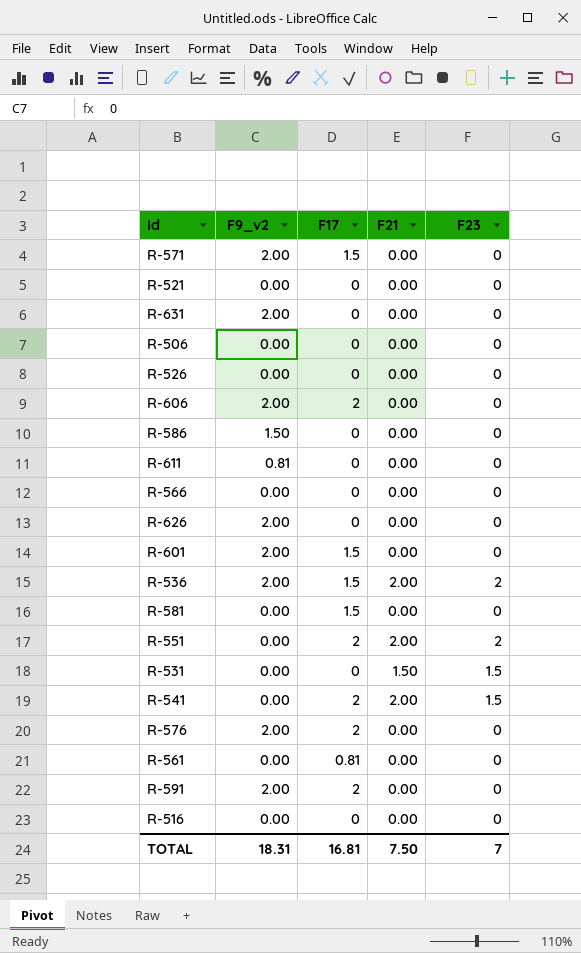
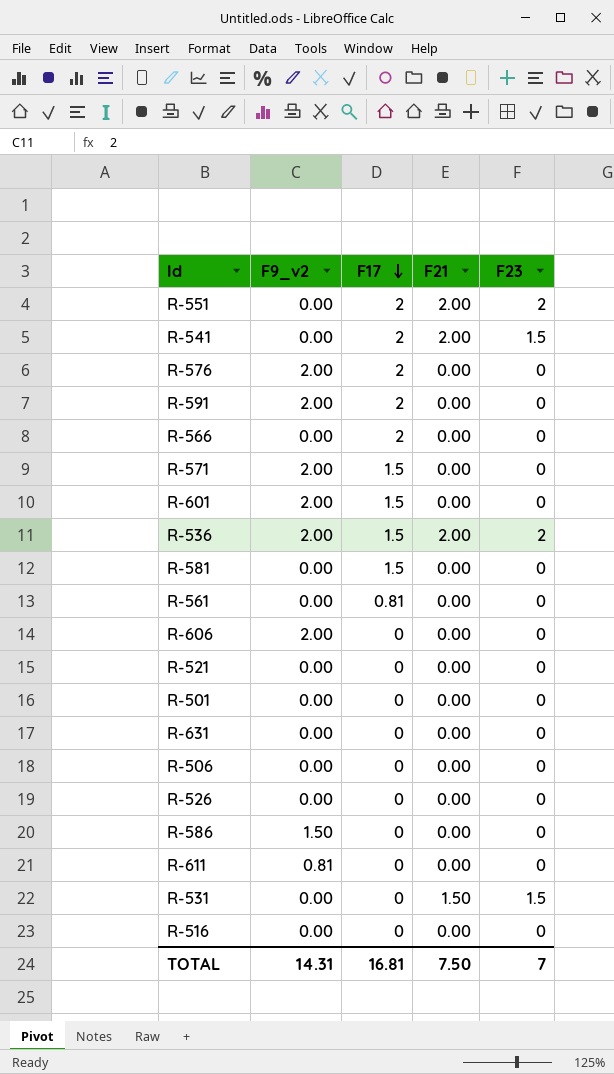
row order: none -> F17 descending
row R-626: 2.00 | 0 | 0.00 | 0 -> none
R-566 | F17: 0 -> 2
R-606 | F17: 2 -> 0
row R-501: none -> 0.00 | 0 | 0.00 | 0
R-631 | F9_v2: 2.00 -> 0.00
TOTAL | F9_v2: 18.31 -> 14.31

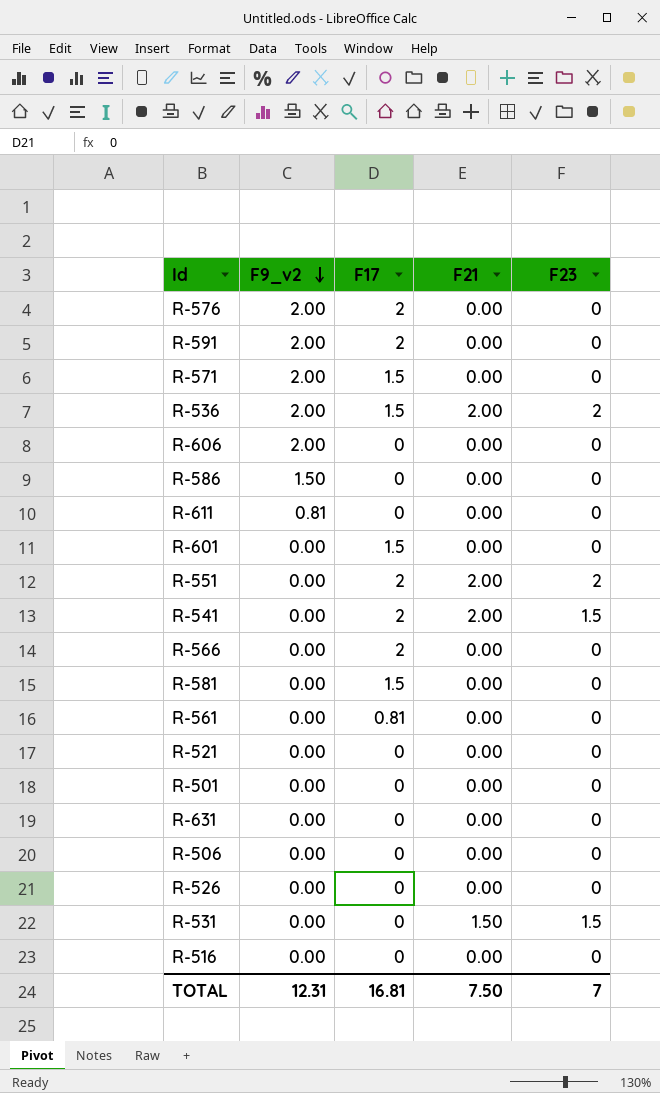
row order: F17 descending -> F9_v2 descending
R-601 | F9_v2: 2.00 -> 0.00
TOTAL | F9_v2: 14.31 -> 12.31

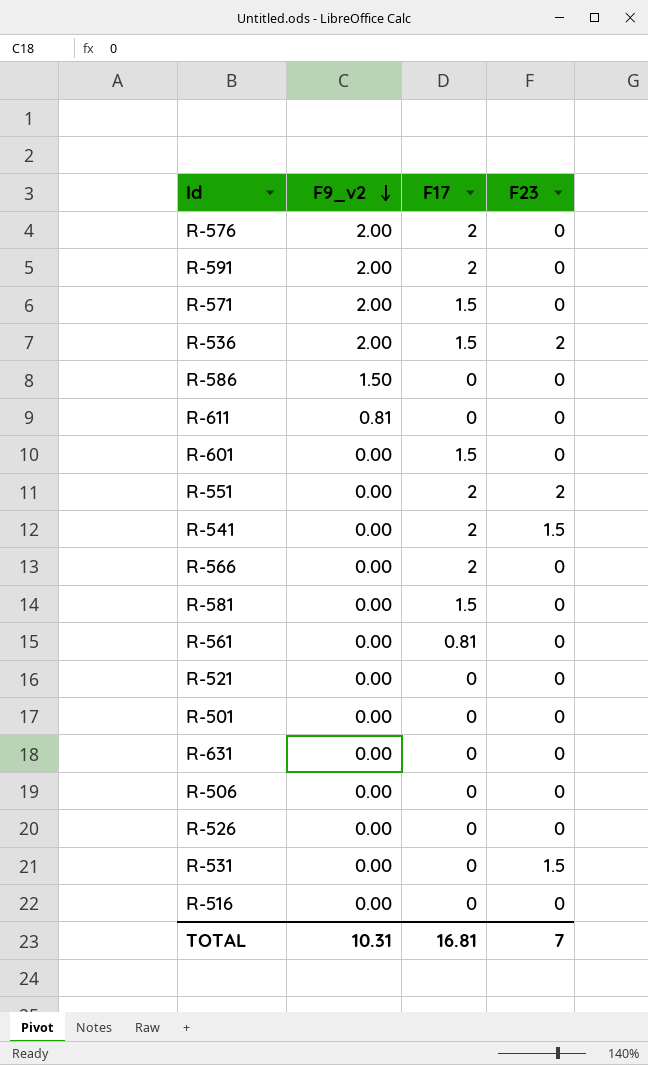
column F21 | position: 4 -> none
row R-606: 2.00 | 0 | 0.00 | 0 -> none
TOTAL | F9_v2: 12.31 -> 10.31

